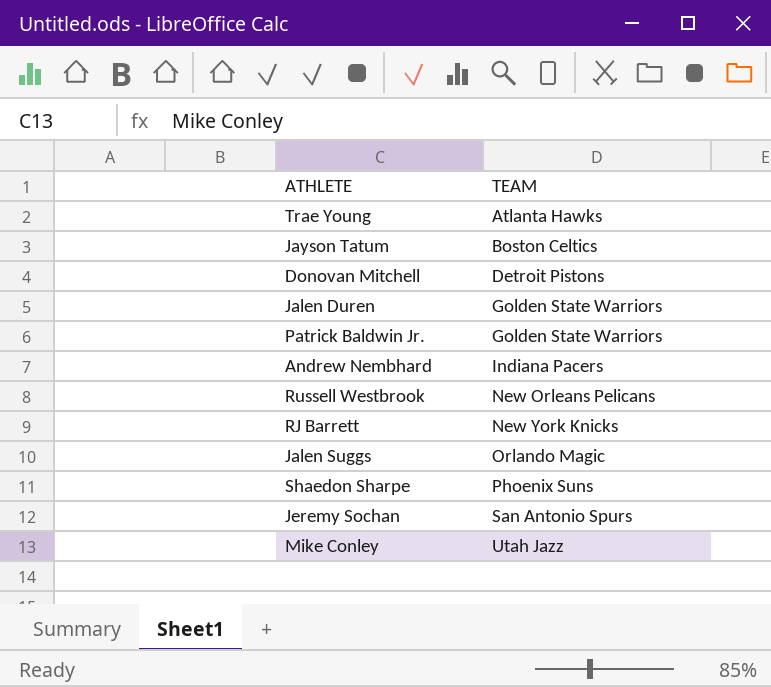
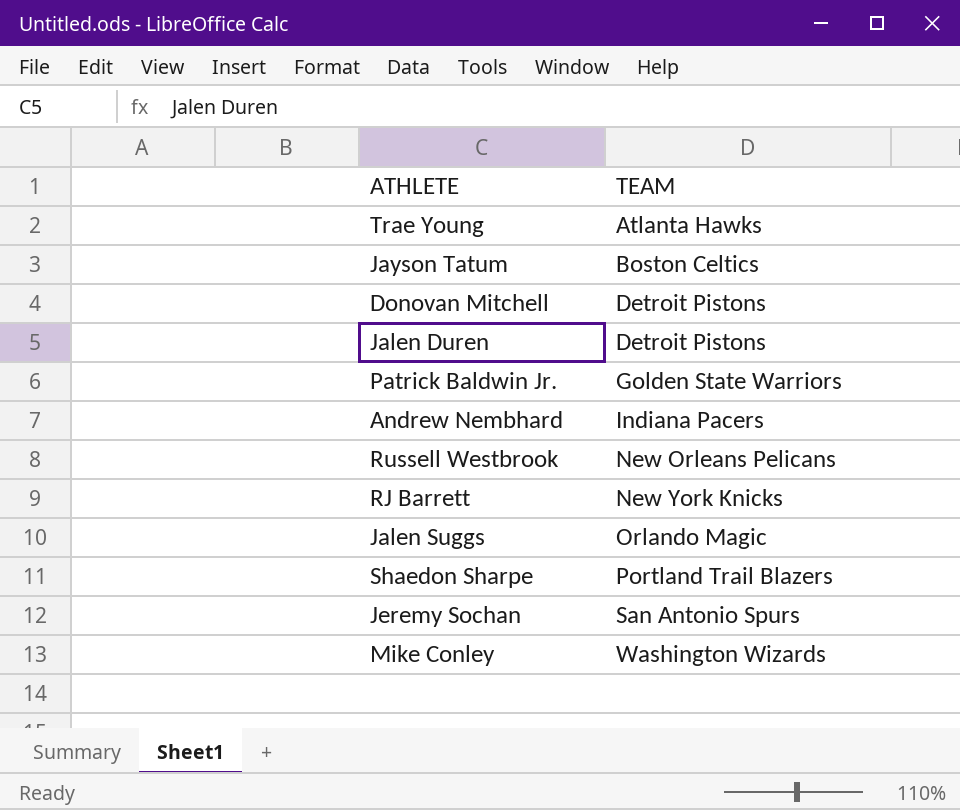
Jalen Duren | TEAM: Golden State Warriors -> Detroit Pistons
Shaedon Sharpe | TEAM: Phoenix Suns -> Portland Trail Blazers
Mike Conley | TEAM: Utah Jazz -> Washington Wizards

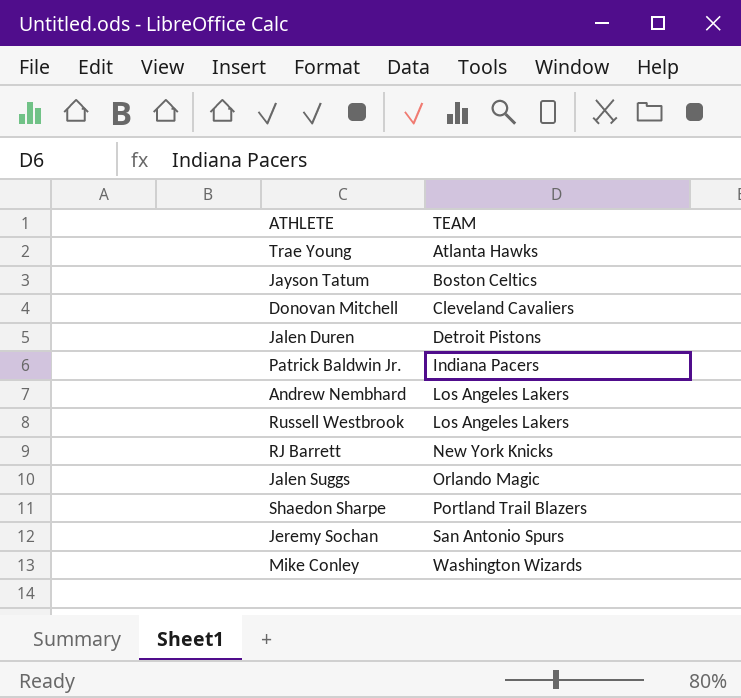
Donovan Mitchell | TEAM: Detroit Pistons -> Cleveland Cavaliers
Patrick Baldwin Jr. | TEAM: Golden State Warriors -> Indiana Pacers
Andrew Nembhard | TEAM: Indiana Pacers -> Los Angeles Lakers
Russell Westbrook | TEAM: New Orleans Pelicans -> Los Angeles Lakers

